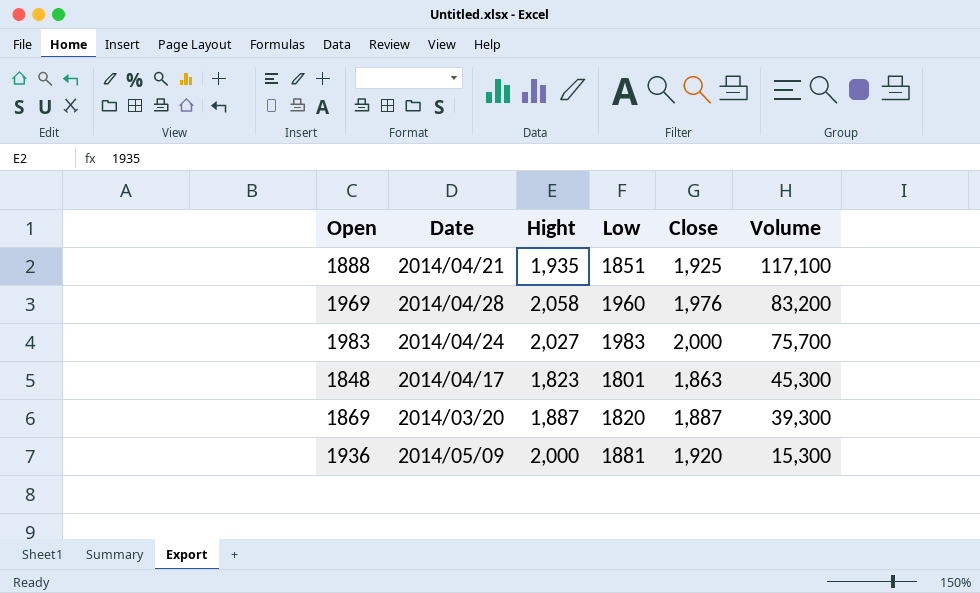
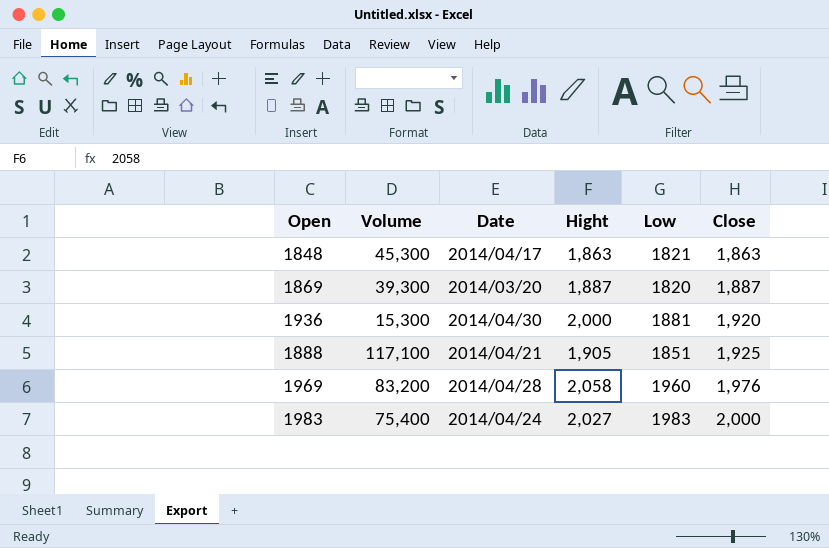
row order: Volume descending -> Close ascending
column Volume | position: 6 -> 2
1848 | Hight: 1,823 -> 1,863
1848 | Low: 1801 -> 1821
1936 | Date: 2014/05/09 -> 2014/04/30
1888 | Hight: 1,935 -> 1,905
1983 | Volume: 75,700 -> 75,400

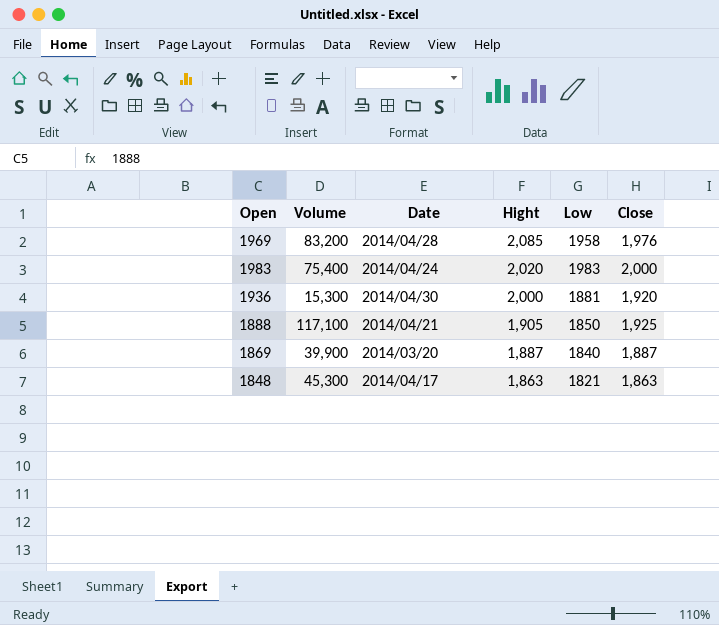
row order: Close ascending -> Hight descending
1969 | Hight: 2,058 -> 2,085
1969 | Low: 1960 -> 1958
1983 | Hight: 2,027 -> 2,020
1888 | Low: 1851 -> 1850
1869 | Volume: 39,300 -> 39,900
1869 | Low: 1820 -> 1840

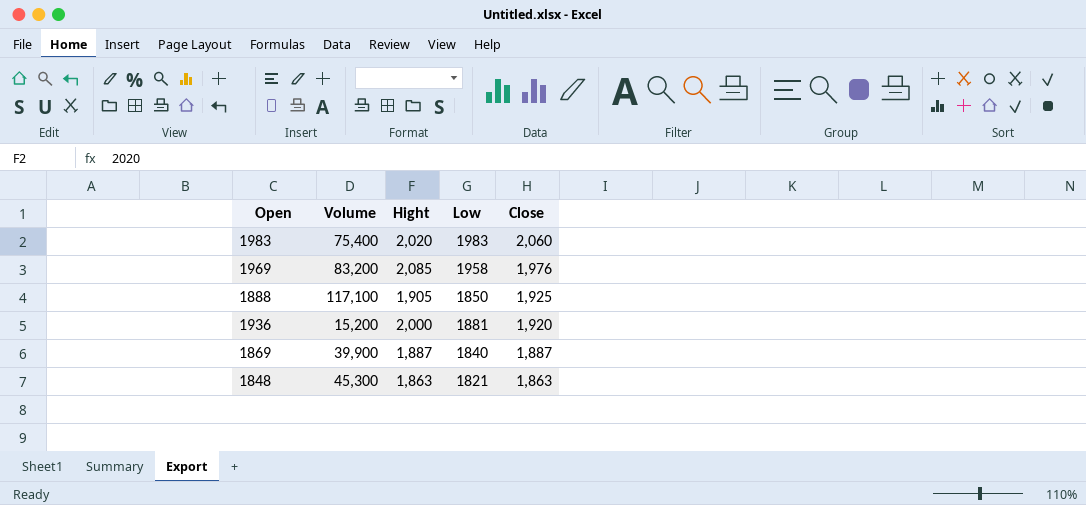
row order: Hight descending -> Close descending
column Date | position: 3 -> none
1983 | Close: 2,000 -> 2,060
1936 | Volume: 15,300 -> 15,200

